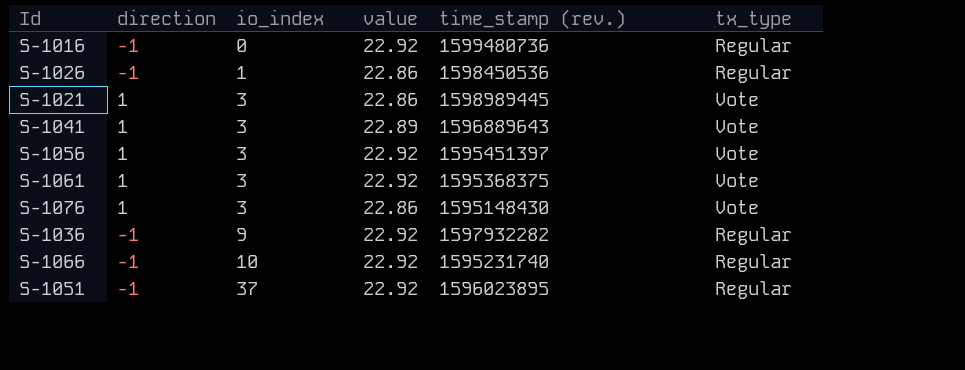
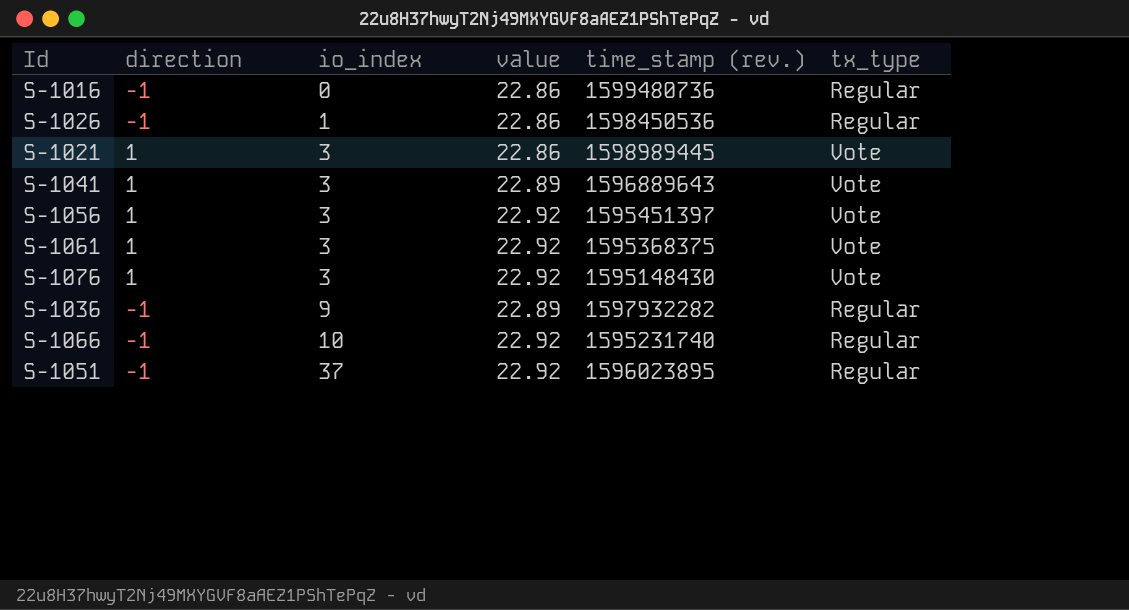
S-1016 | value: 22.92 -> 22.86
S-1076 | value: 22.86 -> 22.92
S-1036 | value: 22.92 -> 22.89

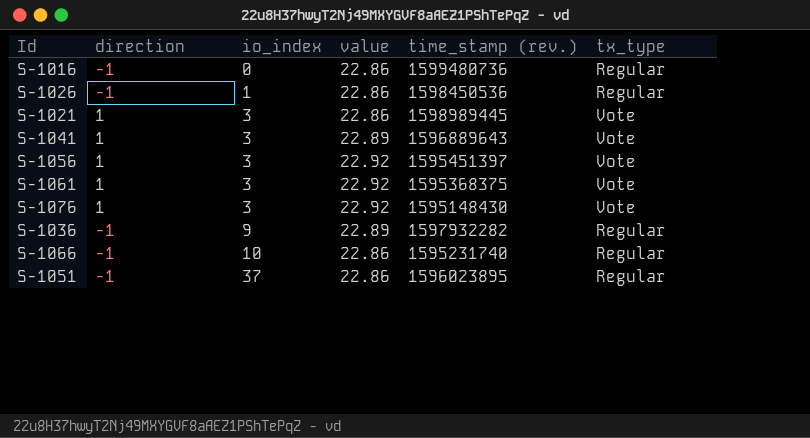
S-1066 | value: 22.92 -> 22.86
S-1051 | value: 22.92 -> 22.86

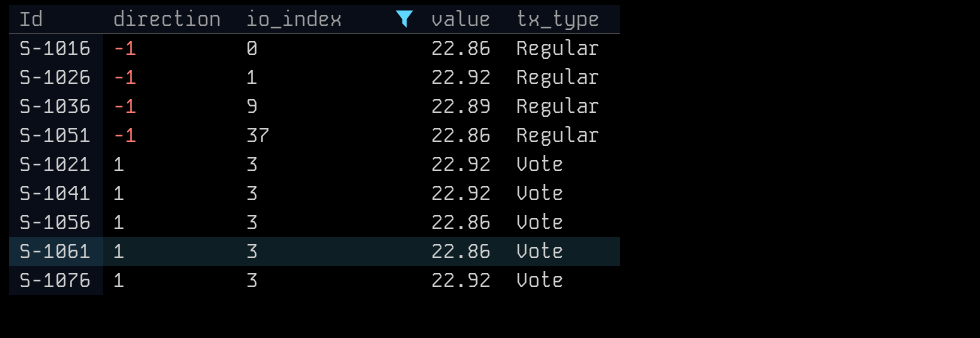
filter: none -> io_index != 10
row order: io_index ascending -> direction ascending
column time_stamp (rev.) | position: 5 -> none
S-1026 | value: 22.86 -> 22.92
S-1021 | value: 22.86 -> 22.92
S-1041 | value: 22.89 -> 22.92
S-1056 | value: 22.92 -> 22.86
S-1061 | value: 22.92 -> 22.86

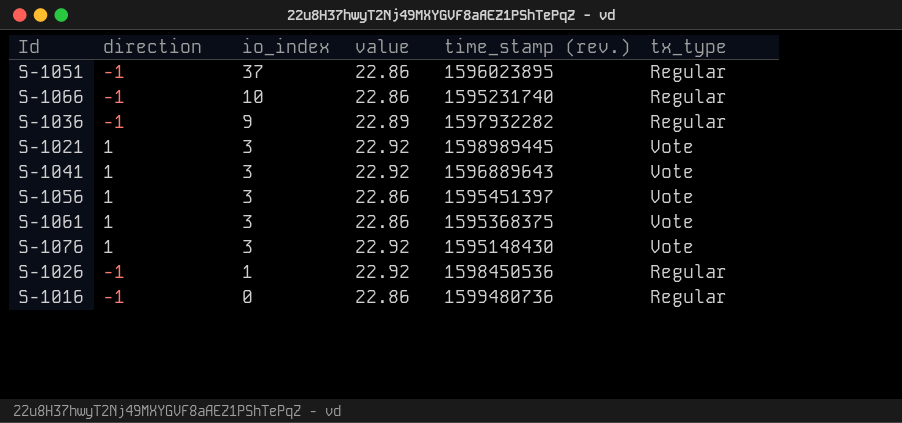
filter: io_index != 10 -> none
row order: direction ascending -> io_index descending
column time_stamp (rev.) | position: none -> 5

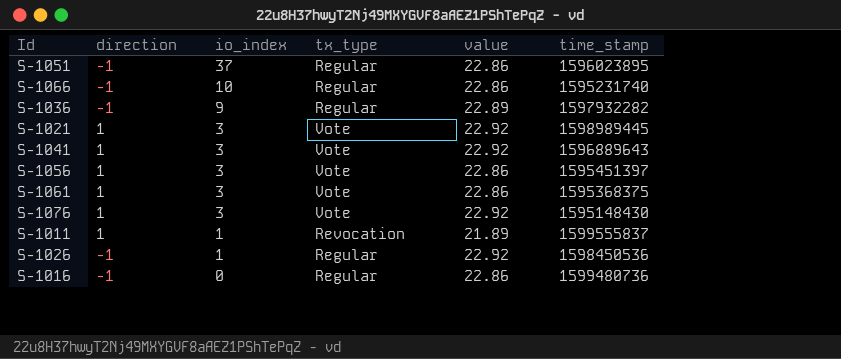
column tx_type | position: 6 -> 4
column name: time_stamp (rev.) -> time_stamp
row S-1011: none -> 1 | 1 | Revocation | 21.89 | 1599555837

